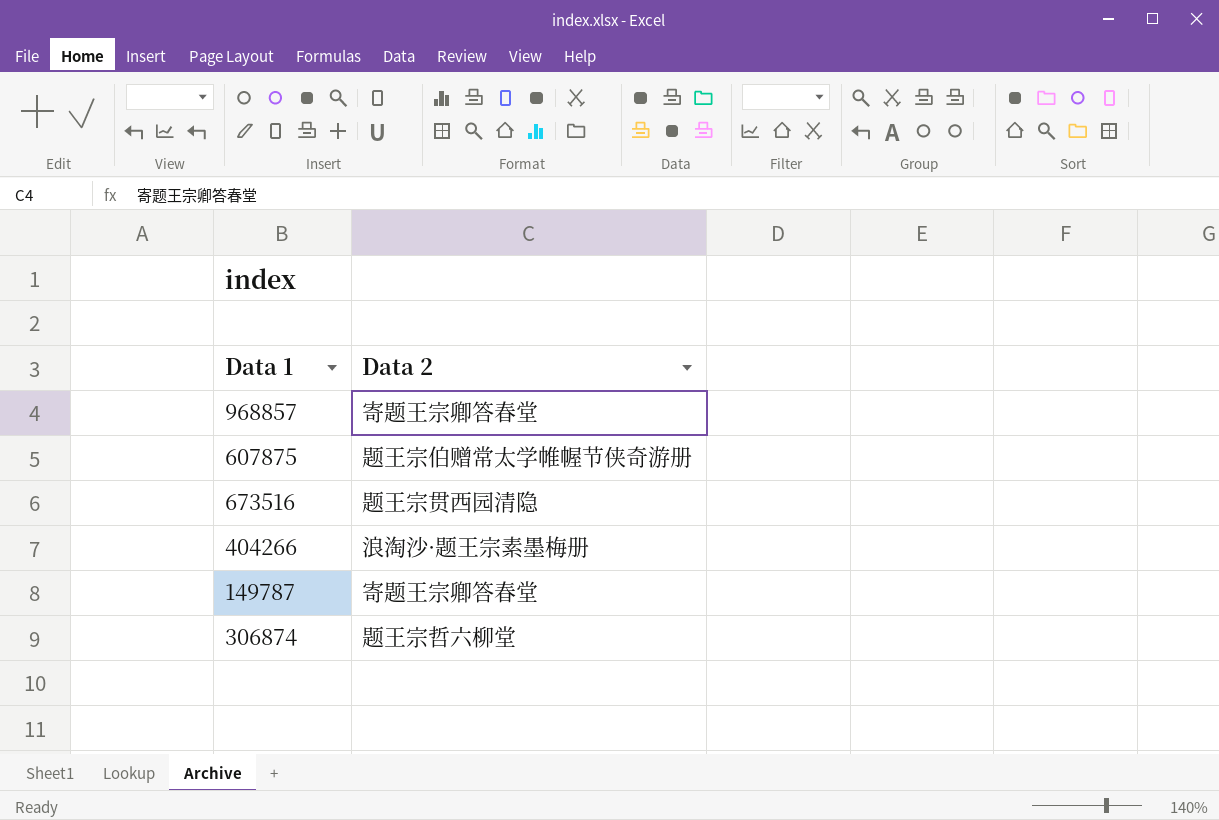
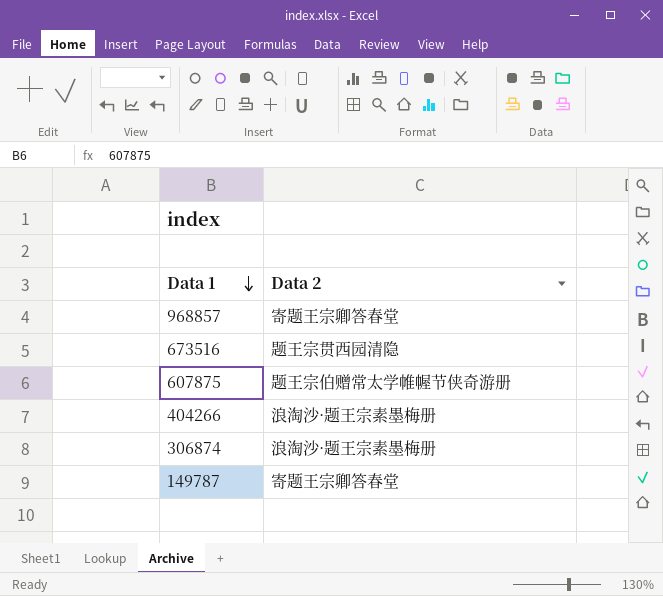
row order: none -> Data 1 descending
306874 | Data 2: 题王宗哲六柳堂 -> 浪淘沙·题王宗素墨梅册

